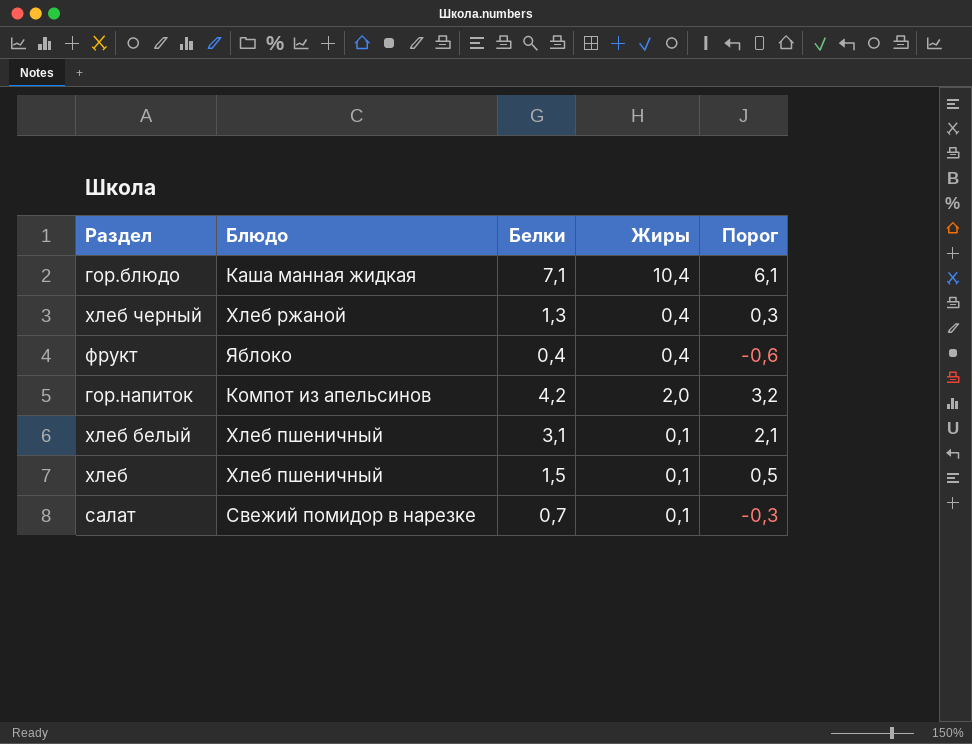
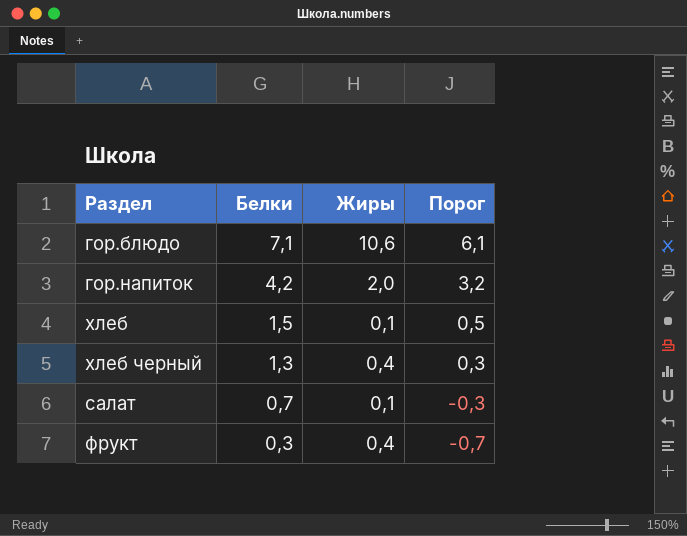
row order: none -> Белки descending
column Блюдо | position: 2 -> none
row хлеб белый: Хлеб пшеничный | 3,1 | 0,1 | 2,1 -> none
гор.блюдо | Жиры: 10,4 -> 10,6
фрукт | Белки: 0,4 -> 0,3
фрукт | Порог: -0,6 -> -0,7

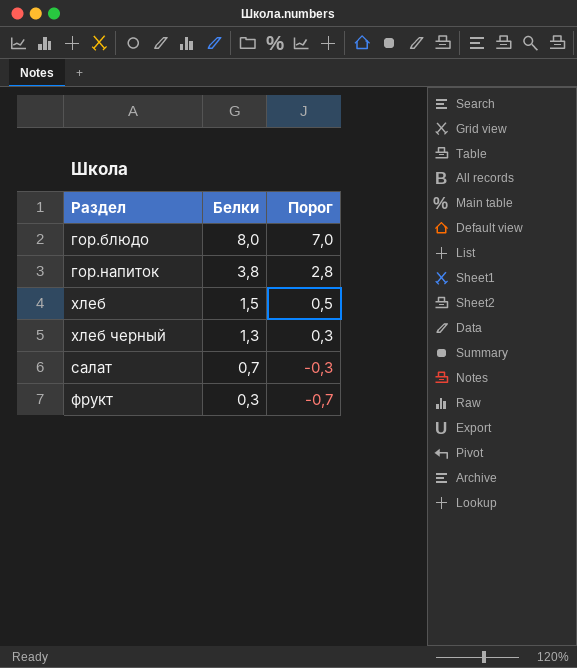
column Жиры | position: 3 -> none
гор.блюдо | Белки: 7,1 -> 8,0
гор.блюдо | Порог: 6,1 -> 7,0
гор.напиток | Белки: 4,2 -> 3,8
гор.напиток | Порог: 3,2 -> 2,8

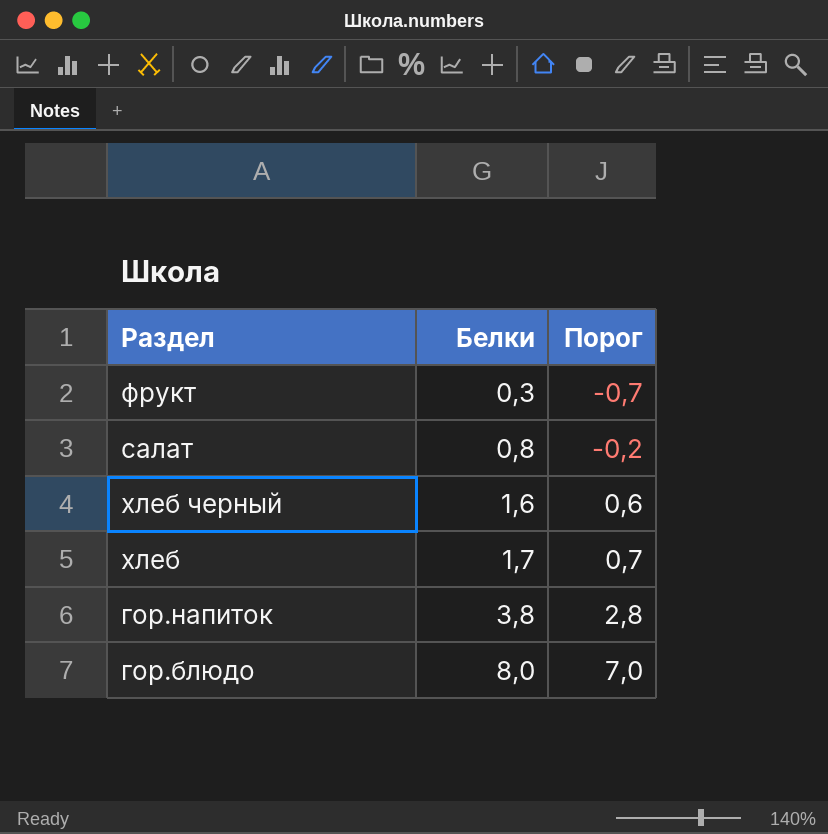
row order: Белки descending -> Белки ascending
салат | Белки: 0,7 -> 0,8
салат | Порог: -0,3 -> -0,2
хлеб черный | Белки: 1,3 -> 1,6
хлеб черный | Порог: 0,3 -> 0,6
хлеб | Белки: 1,5 -> 1,7
хлеб | Порог: 0,5 -> 0,7

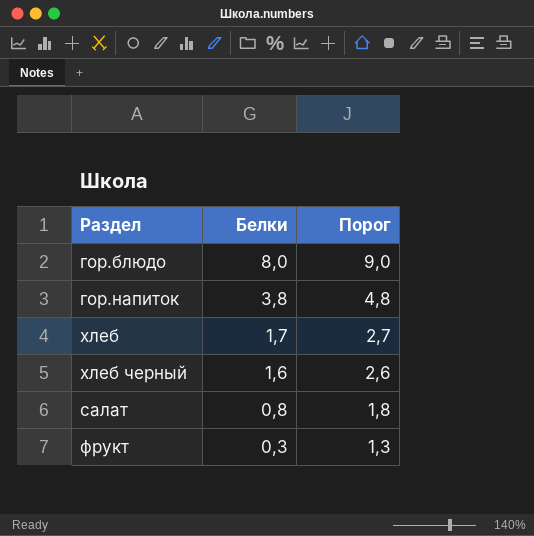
row order: Белки ascending -> Белки descending
column Порог | formula: [Белки] - 1 -> [Белки] + 1

